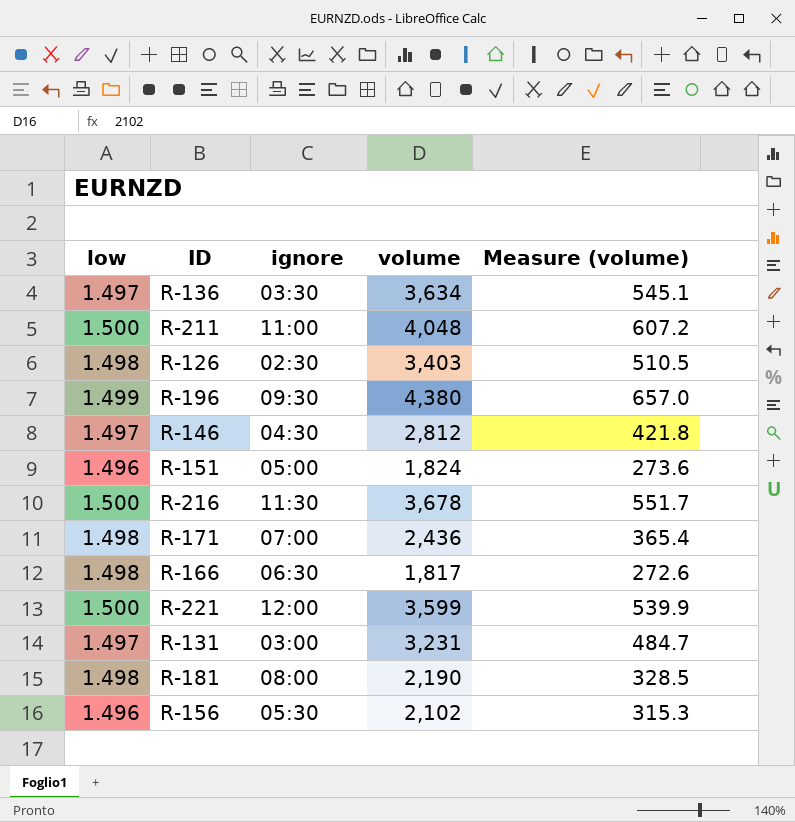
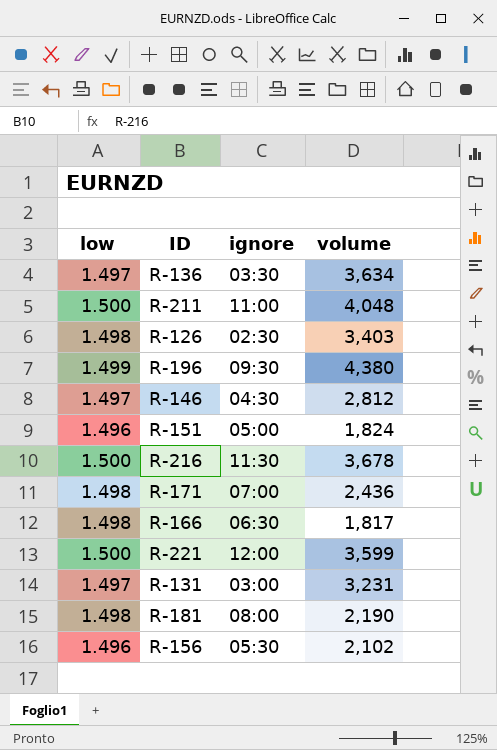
column Measure (volume) | formula: [volume] * 0.15 -> none

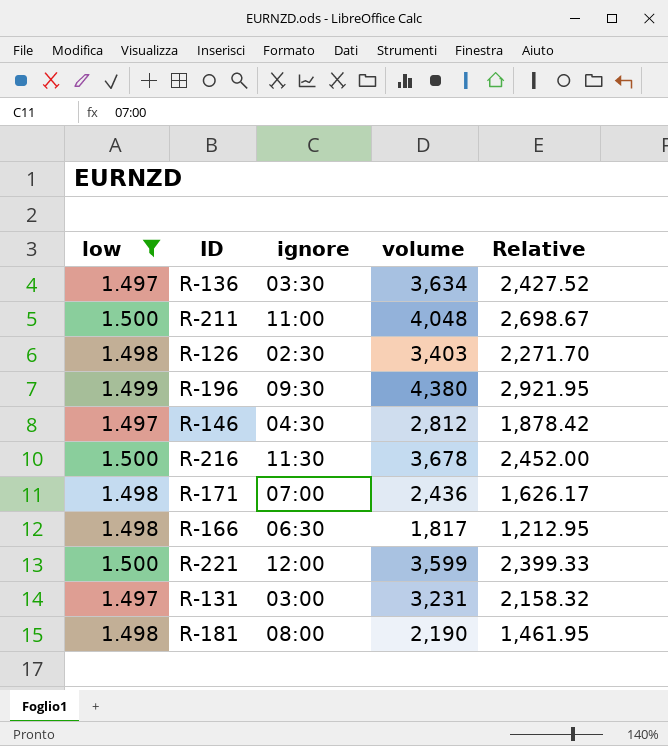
filter: none -> low != 1.496
column Relative | formula: none -> [volume] / [low]

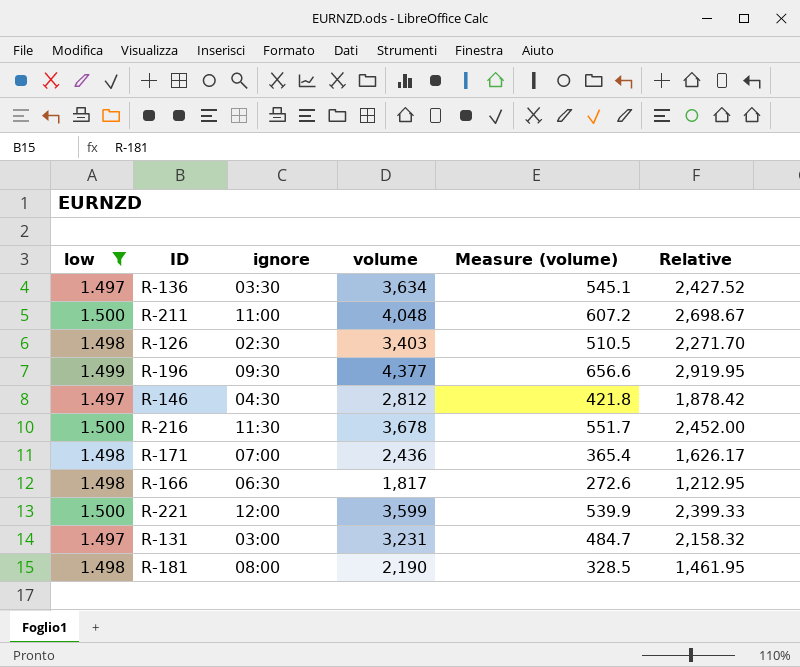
column Measure (volume) | formula: none -> [volume] * 0.15
R-196 | volume: 4,380 -> 4,377
R-196 | Relative: 2,921.95 -> 2,919.95

